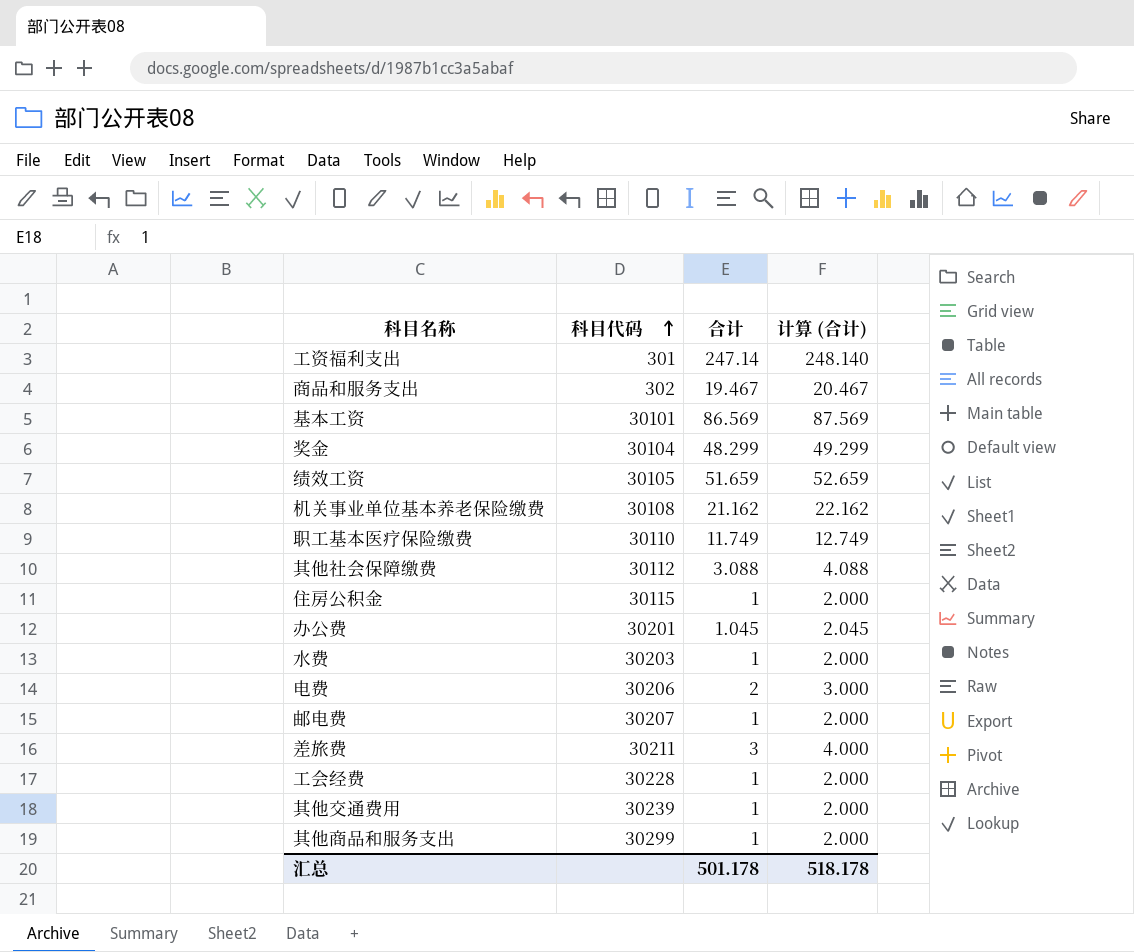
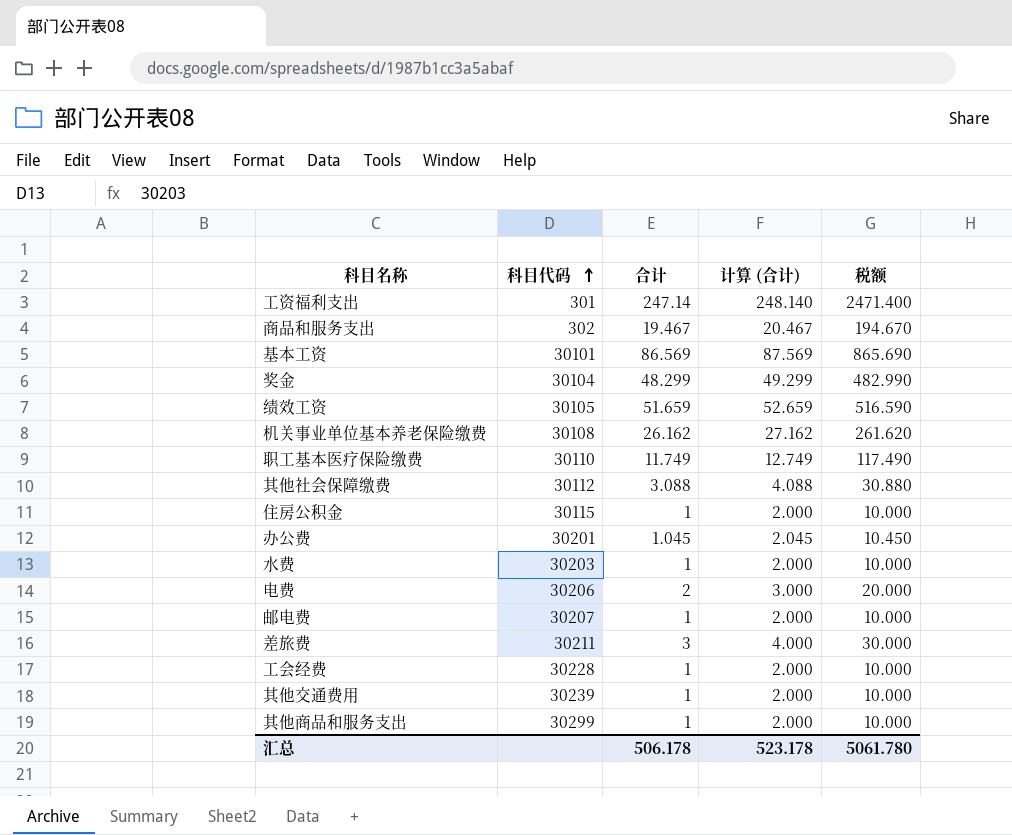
column 税额 | formula: none -> [合计] * 10
机关事业单位基本养老保险缴费 | 合计: 21.162 -> 26.162
机关事业单位基本养老保险缴费 | 计算 (合计): 22.162 -> 27.162
汇总 | 合计: 501.178 -> 506.178
汇总 | 计算 (合计): 518.178 -> 523.178

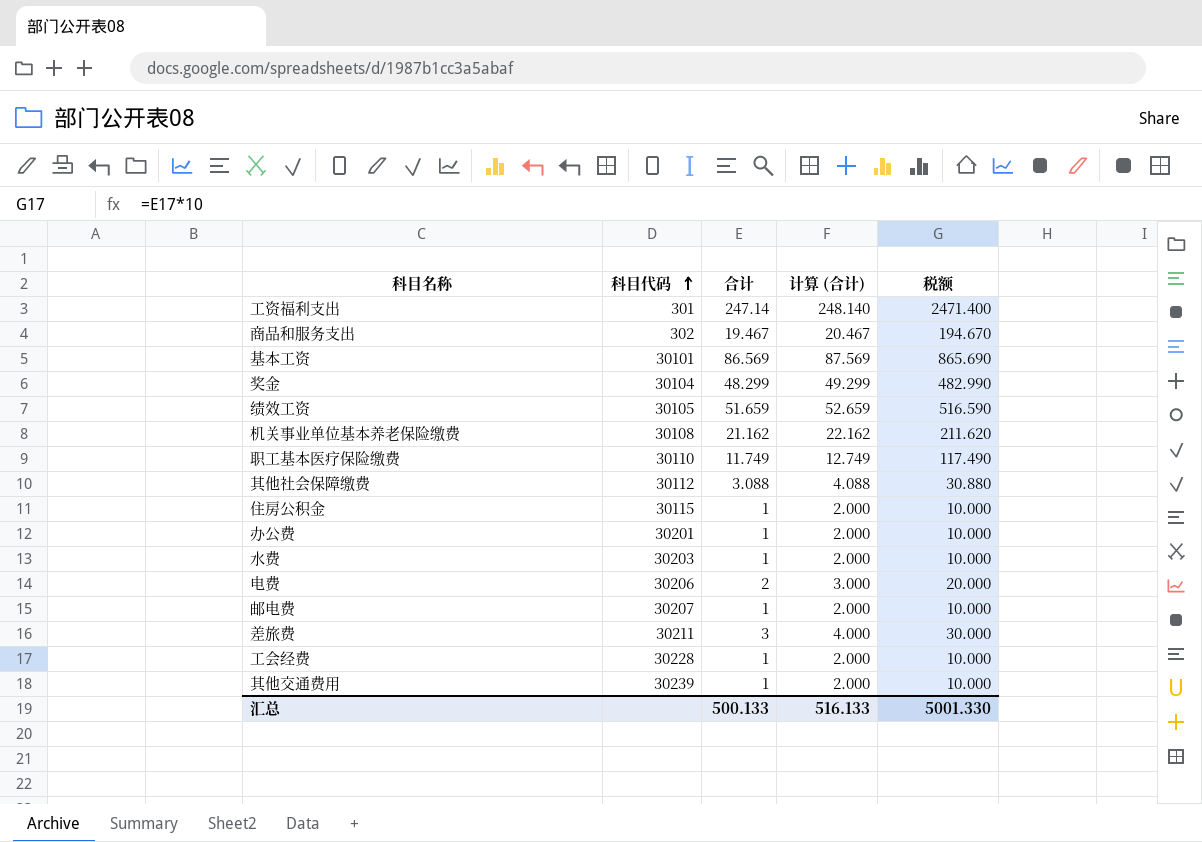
row 其他商品和服务支出: 30299 | 1 | 2.000 | 10.000 -> none
机关事业单位基本养老保险缴费 | 合计: 26.162 -> 21.162
机关事业单位基本养老保险缴费 | 计算 (合计): 27.162 -> 22.162
机关事业单位基本养老保险缴费 | 税额: 261.620 -> 211.620
办公费 | 合计: 1.045 -> 1
办公费 | 计算 (合计): 2.045 -> 2.000
办公费 | 税额: 10.450 -> 10.000
汇总 | 合计: 506.178 -> 500.133
汇总 | 计算 (合计): 523.178 -> 516.133
汇总 | 税额: 5061.780 -> 5001.330

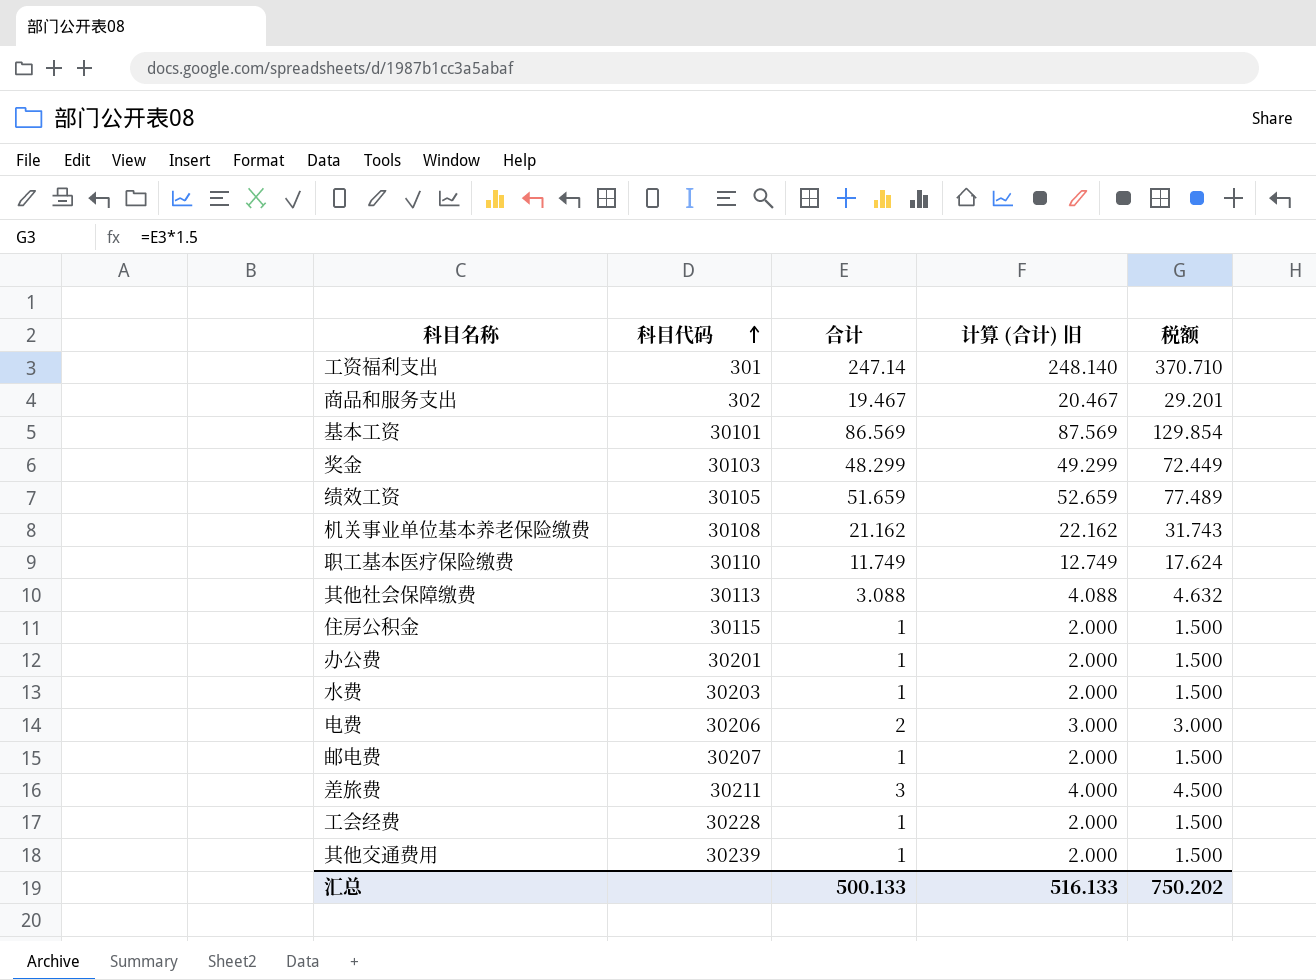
column name: 计算 (合计) -> 计算 (合计) 旧
column 税额 | formula: [合计] * 10 -> [合计] * 1.5
奖金 | 科目代码: 30104 -> 30103
其他社会保障缴费 | 科目代码: 30112 -> 30113
汇总 | 税额: 5001.330 -> 750.202

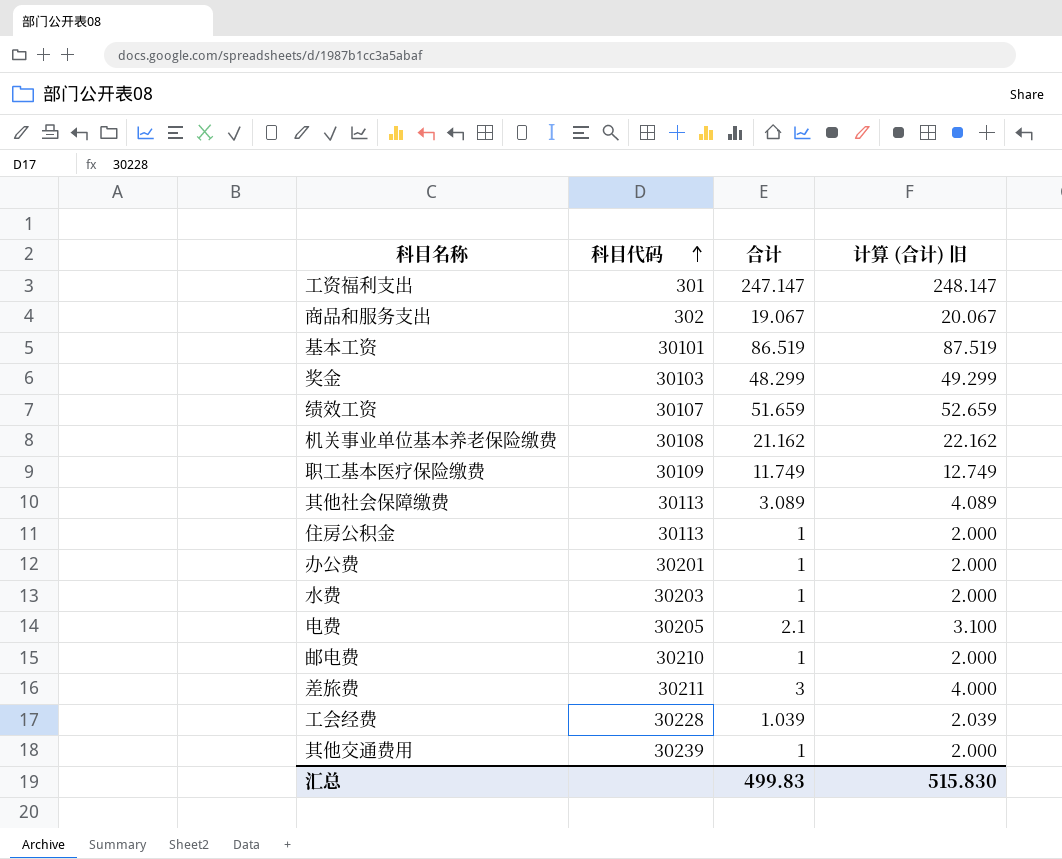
column 税额 | formula: [合计] * 1.5 -> none
工资福利支出 | 合计: 247.14 -> 247.147
工资福利支出 | 计算 (合计) 旧: 248.140 -> 248.147
商品和服务支出 | 合计: 19.467 -> 19.067
商品和服务支出 | 计算 (合计) 旧: 20.467 -> 20.067
基本工资 | 合计: 86.569 -> 86.519
基本工资 | 计算 (合计) 旧: 87.569 -> 87.519
绩效工资 | 科目代码: 30105 -> 30107
职工基本医疗保险缴费 | 科目代码: 30110 -> 30109
其他社会保障缴费 | 合计: 3.088 -> 3.089
其他社会保障缴费 | 计算 (合计) 旧: 4.088 -> 4.089
住房公积金 | 科目代码: 30115 -> 30113
电费 | 科目代码: 30206 -> 30205
电费 | 合计: 2 -> 2.1
电费 | 计算 (合计) 旧: 3.000 -> 3.100
邮电费 | 科目代码: 30207 -> 30210
工会经费 | 合计: 1 -> 1.039
工会经费 | 计算 (合计) 旧: 2.000 -> 2.039
汇总 | 合计: 500.133 -> 499.83
汇总 | 计算 (合计) 旧: 516.133 -> 515.830

